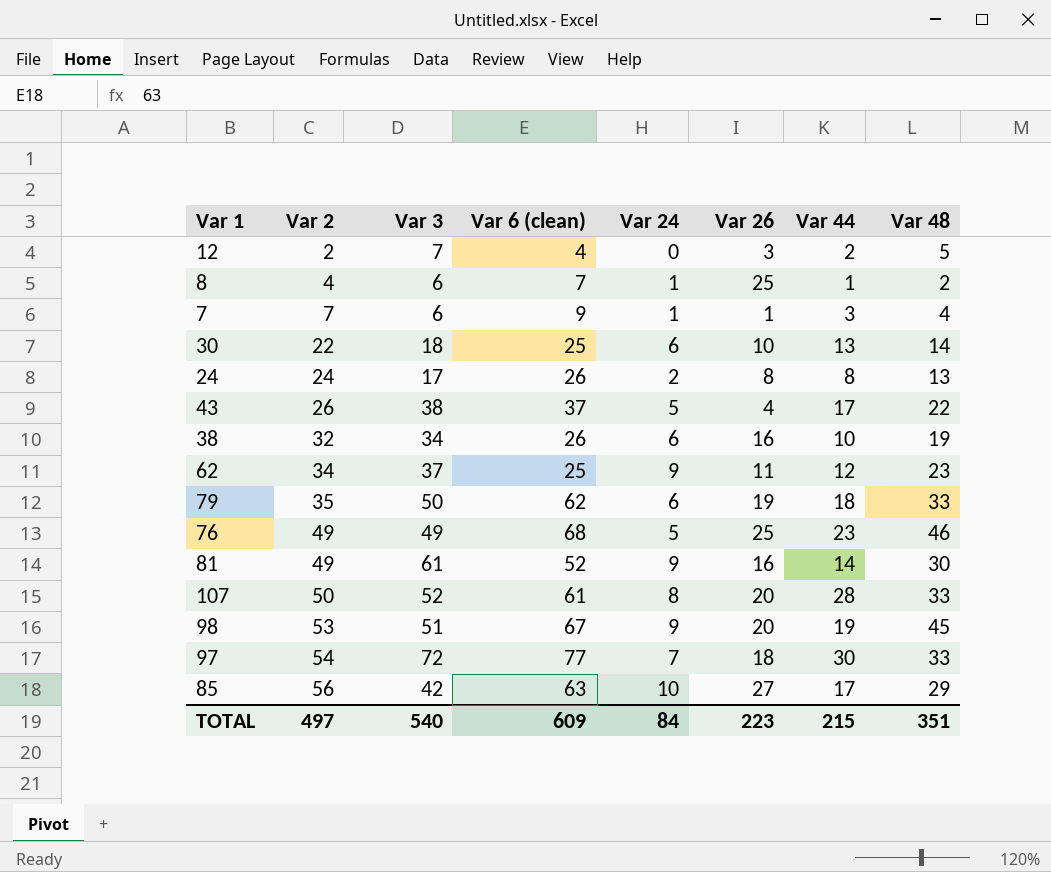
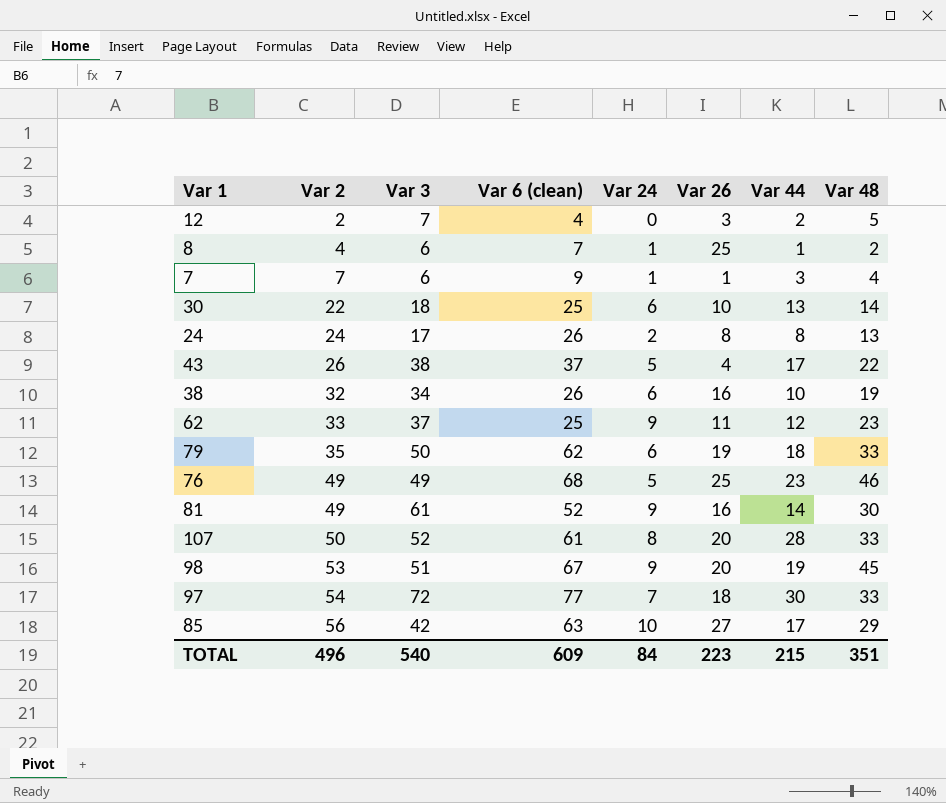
62 | Var 2: 34 -> 33
TOTAL | Var 2: 497 -> 496

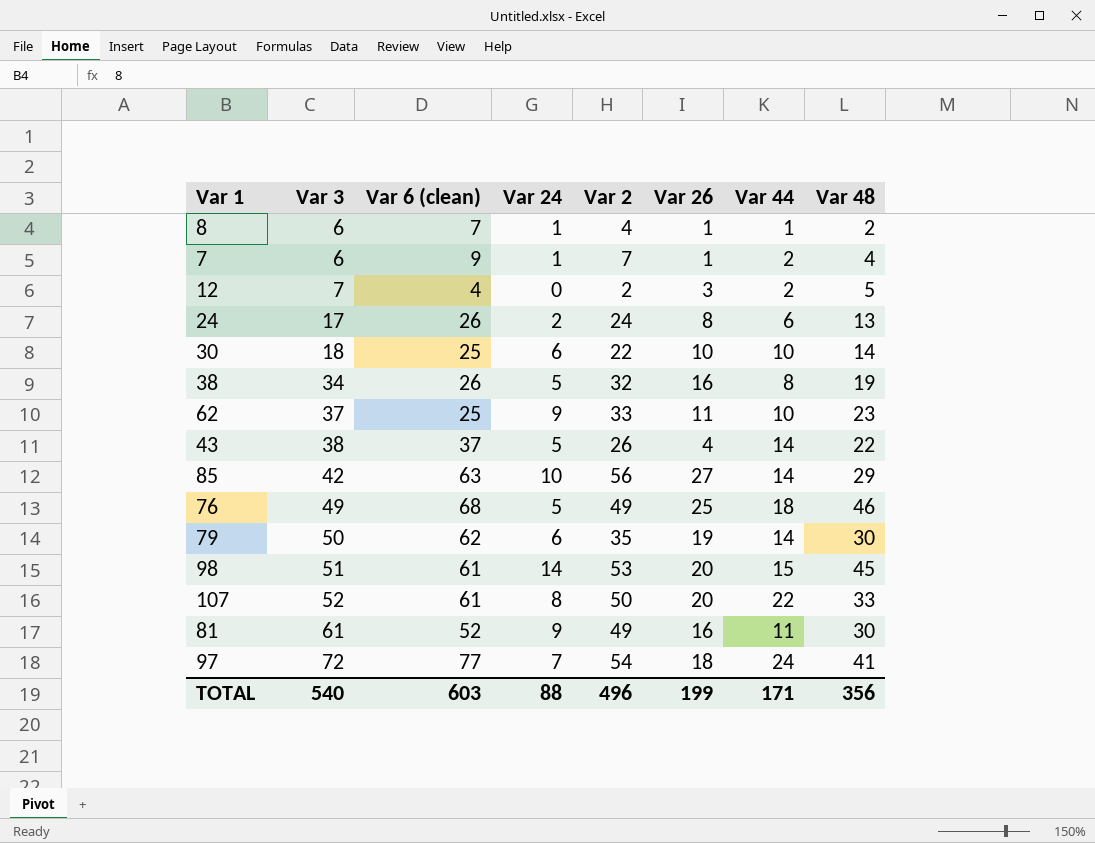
row order: Var 2 ascending -> Var 3 ascending
column Var 2 | position: 2 -> 5
8 | Var 26: 25 -> 1
7 | Var 44: 3 -> 2
24 | Var 44: 8 -> 6
30 | Var 44: 13 -> 10
38 | Var 24: 6 -> 5
38 | Var 44: 10 -> 8
62 | Var 44: 12 -> 10
43 | Var 44: 17 -> 14
85 | Var 44: 17 -> 14
76 | Var 44: 23 -> 18
79 | Var 44: 18 -> 14
79 | Var 48: 33 -> 30
98 | Var 6 (clean): 67 -> 61
98 | Var 24: 9 -> 14
98 | Var 44: 19 -> 15
107 | Var 44: 28 -> 22
81 | Var 44: 14 -> 11
97 | Var 44: 30 -> 24
97 | Var 48: 33 -> 41
TOTAL | Var 6 (clean): 609 -> 603
TOTAL | Var 24: 84 -> 88
TOTAL | Var 26: 223 -> 199
TOTAL | Var 44: 215 -> 171
TOTAL | Var 48: 351 -> 356

